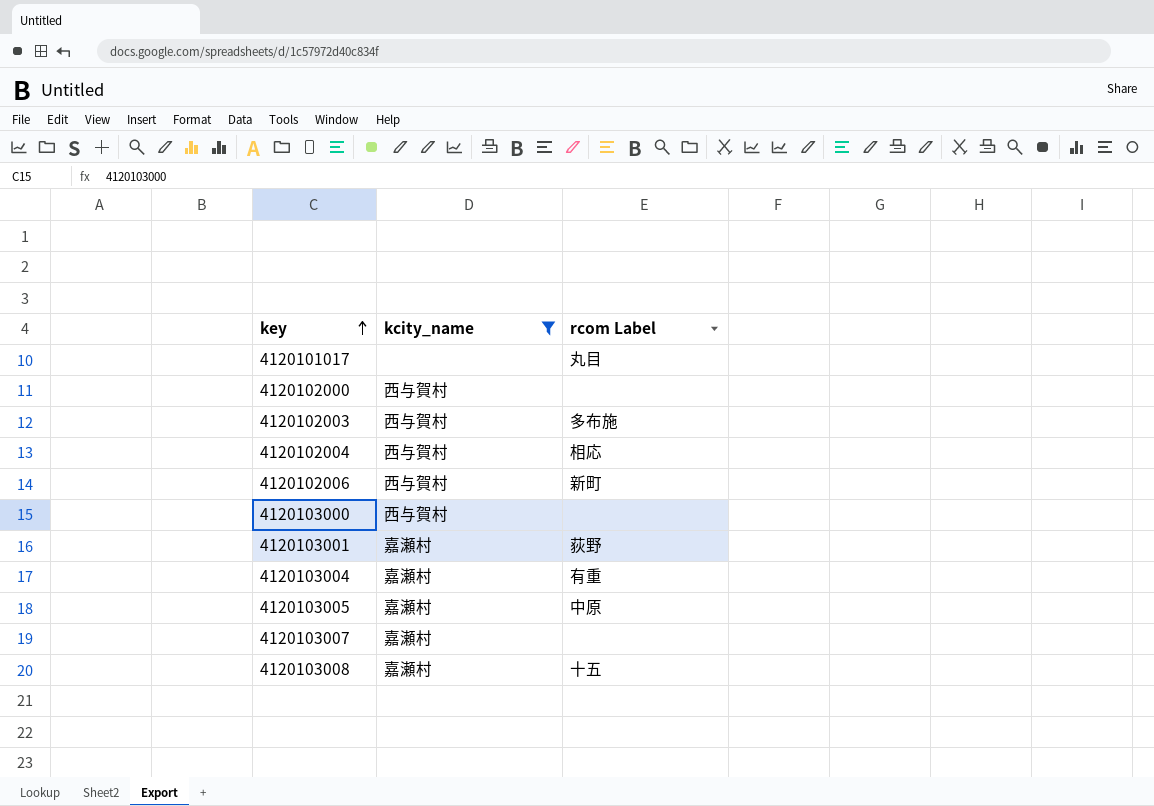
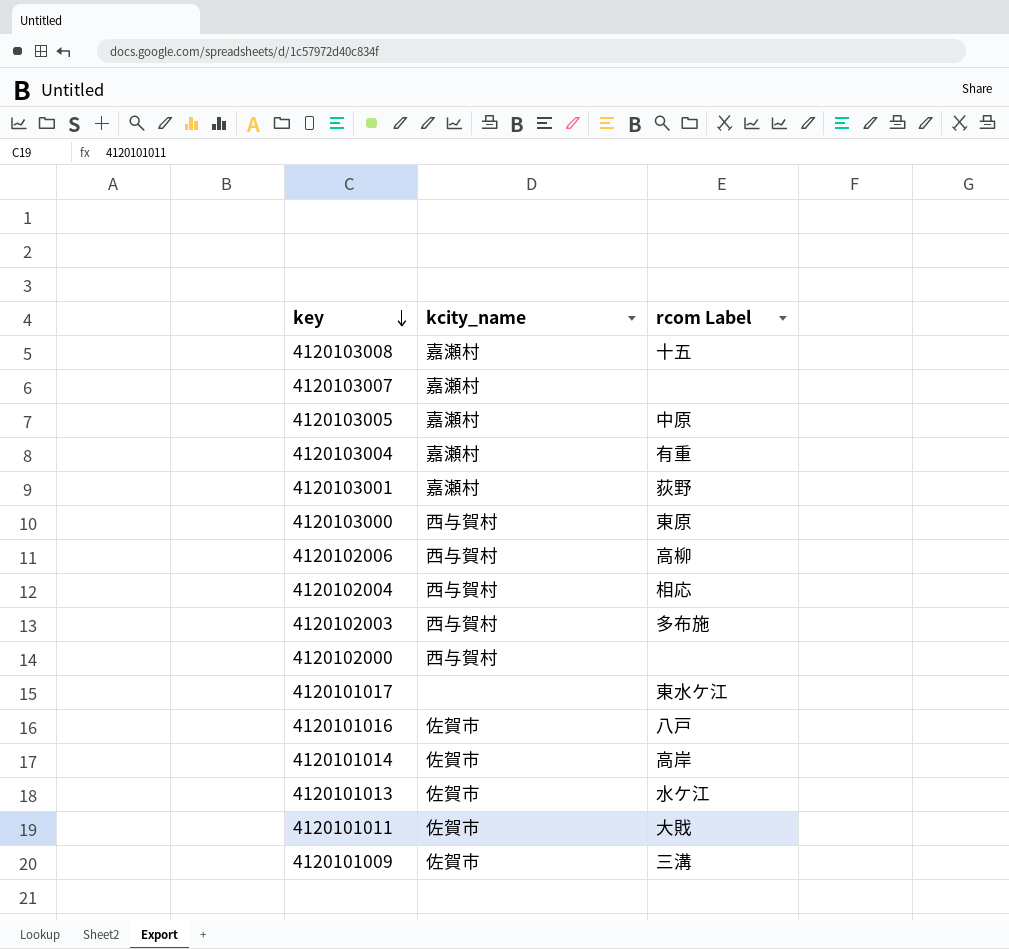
filter: kcity_name != 佐賀市 -> none
row order: key ascending -> key descending
4120103000 | rcom Label: none -> 東原
4120102006 | rcom Label: 新町 -> 高柳
4120101017 | rcom Label: 丸目 -> 東水ケ江

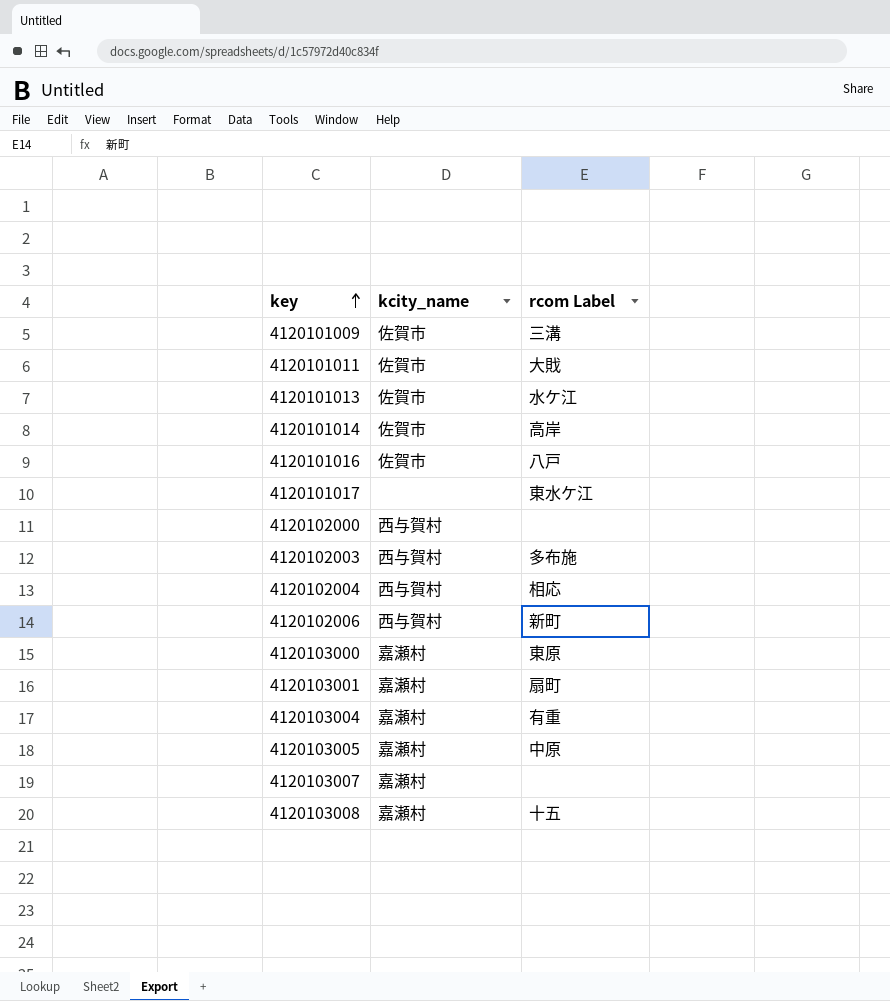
row order: key descending -> key ascending
4120102006 | rcom Label: 高柳 -> 新町
4120103000 | kcity_name: 西与賀村 -> 嘉瀬村
4120103001 | rcom Label: 荻野 -> 扇町

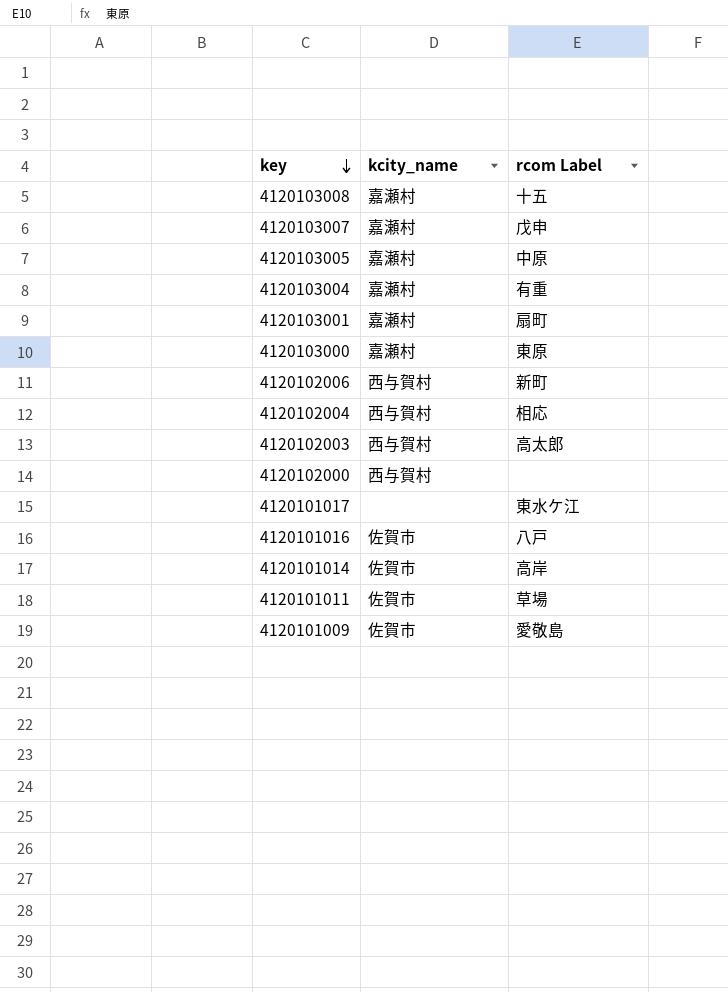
row order: key ascending -> key descending
row 4120101013: 佐賀市 | 水ケ江 -> none
4120103007 | rcom Label: none -> 戊申
4120102003 | rcom Label: 多布施 -> 高太郎
4120101011 | rcom Label: 大戝 -> 草場
4120101009 | rcom Label: 三溝 -> 愛敬島

